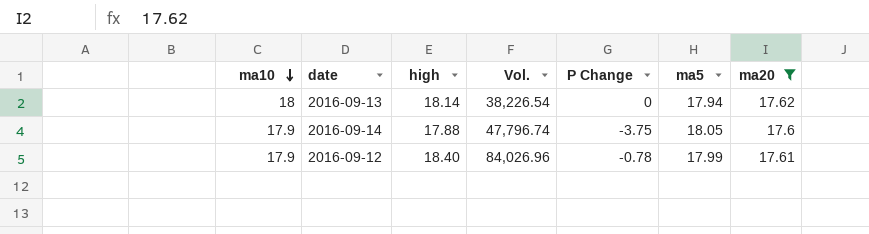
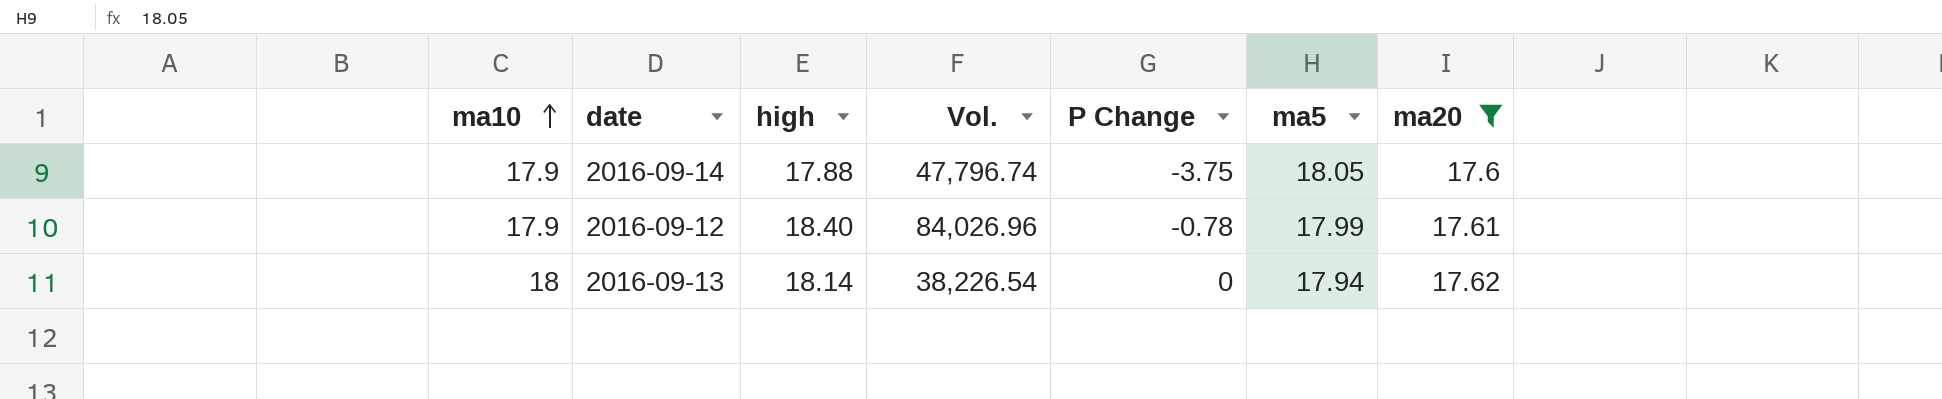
row order: ma10 descending -> ma10 ascending

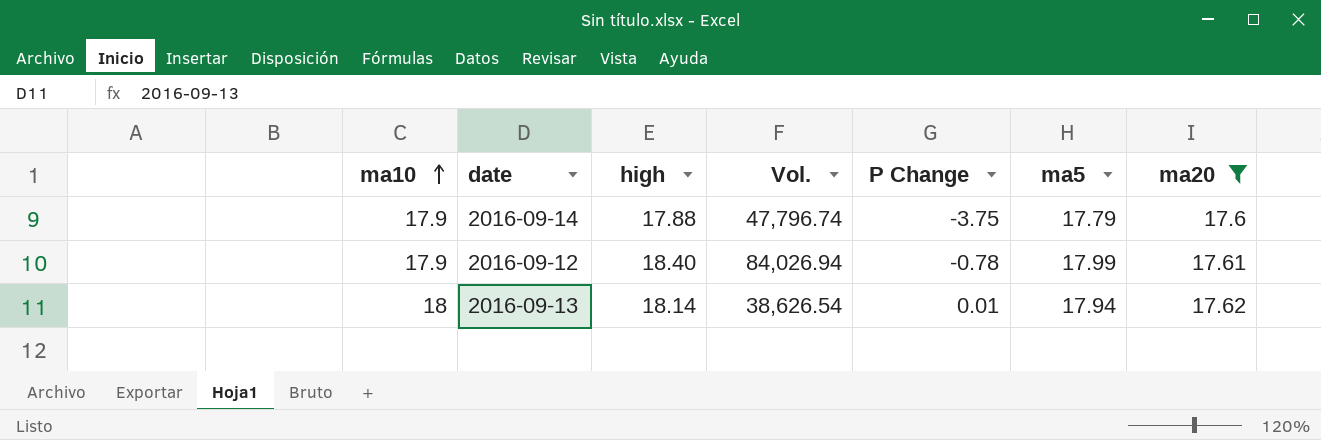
2016-09-14 | ma5: 18.05 -> 17.79
2016-09-12 | Vol.: 84,026.96 -> 84,026.94
2016-09-13 | Vol.: 38,226.54 -> 38,626.54
2016-09-13 | P Change: 0 -> 0.01

